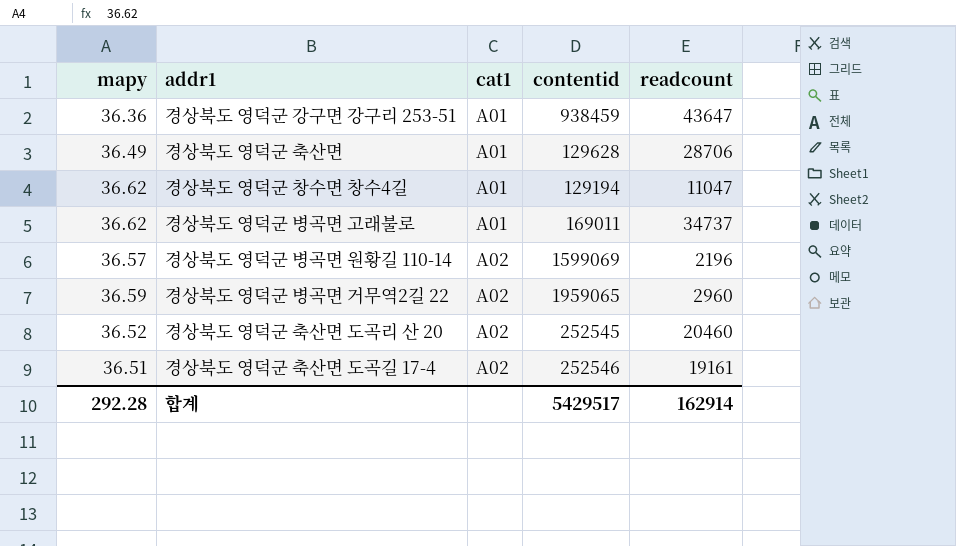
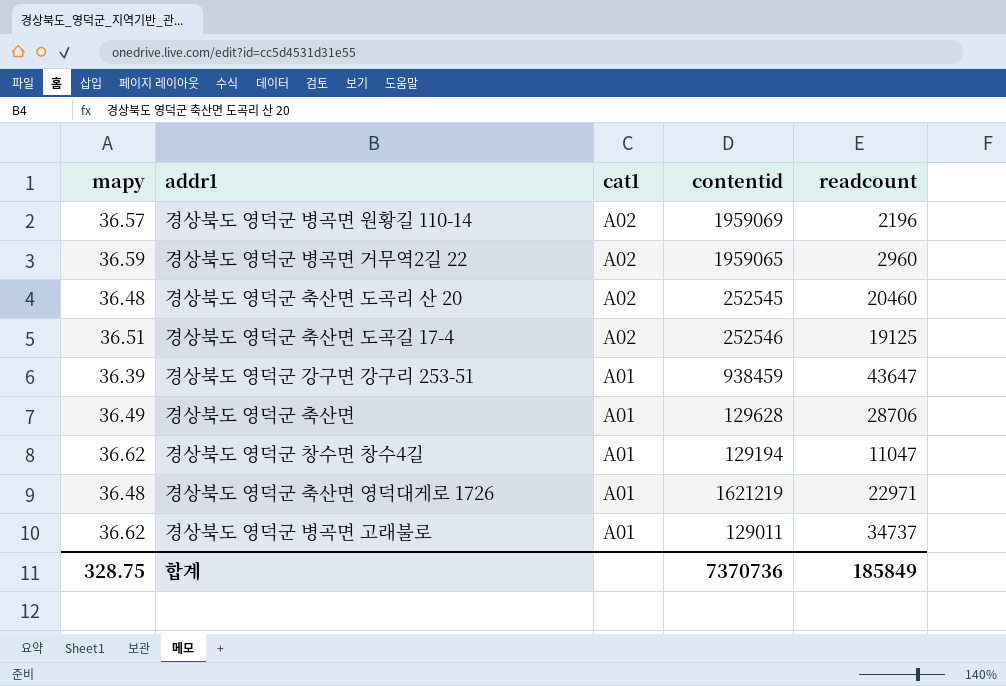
row order: cat1 ascending -> cat1 descending
경상북도 영덕군 병곡면 원황길 110-14 | contentid: 1599069 -> 1959069
경상북도 영덕군 축산면 도곡리 산 20 | mapy: 36.52 -> 36.48
경상북도 영덕군 축산면 도곡길 17-4 | readcount: 19161 -> 19125
경상북도 영덕군 강구면 강구리 253-51 | mapy: 36.36 -> 36.39
row 경상북도 영덕군 축산면 영덕대게로 1726: none -> 36.48 | A01 | 1621219 | 22971
경상북도 영덕군 병곡면 고래불로 | contentid: 169011 -> 129011
합계 | mapy: 292.28 -> 328.75
합계 | contentid: 5429517 -> 7370736
합계 | readcount: 162914 -> 185849

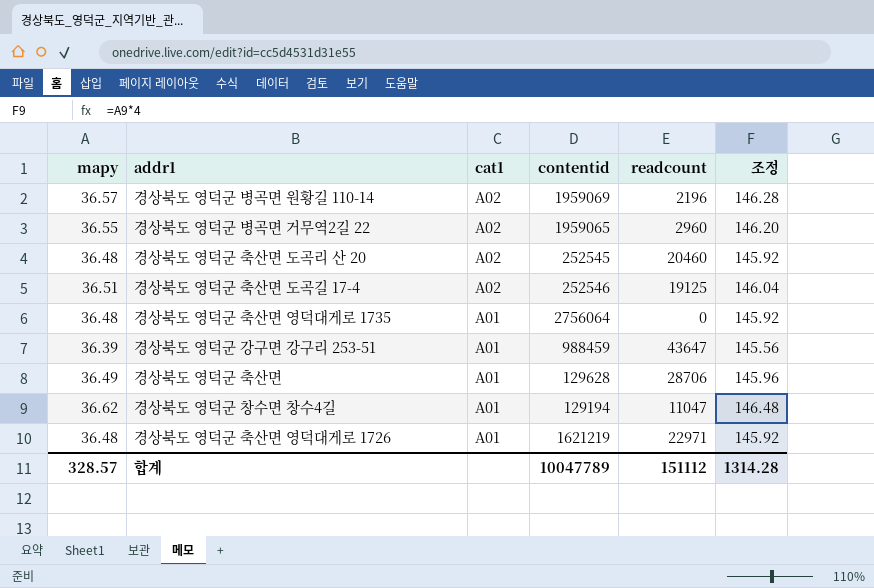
column 조정 | formula: none -> [mapy] * 4
row 경상북도 영덕군 병곡면 고래불로: 36.62 | A01 | 129011 | 34737 -> none
경상북도 영덕군 병곡면 거무역2길 22 | mapy: 36.59 -> 36.55
row 경상북도 영덕군 축산면 영덕대게로 1735: none -> 36.48 | A01 | 2756064 | 0 | 145.92
경상북도 영덕군 강구면 강구리 253-51 | contentid: 938459 -> 988459
합계 | mapy: 328.75 -> 328.57
합계 | contentid: 7370736 -> 10047789
합계 | readcount: 185849 -> 151112

